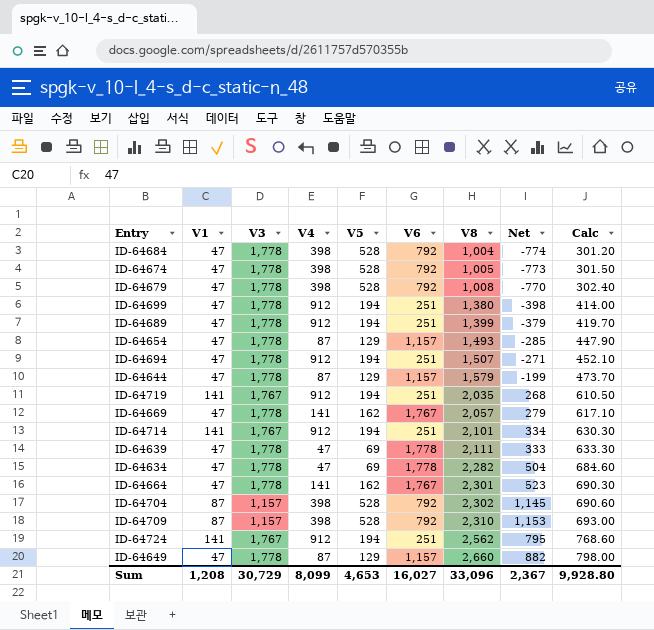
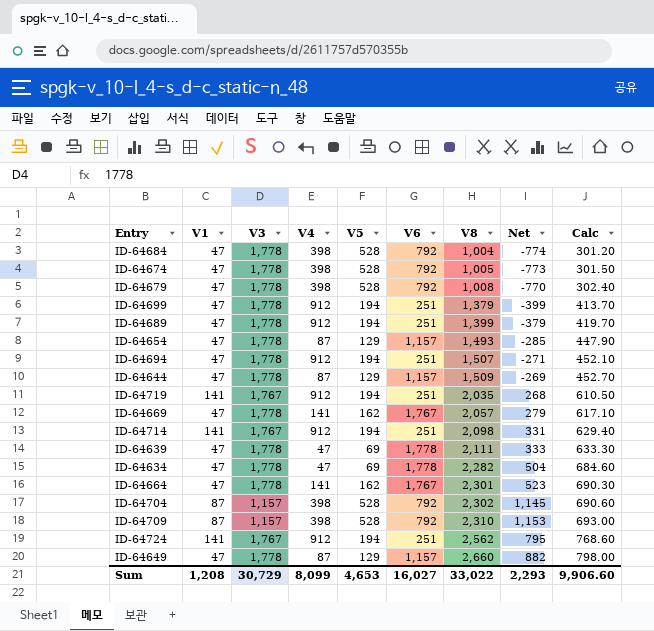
ID-64699 | V8: 1,380 -> 1,379
ID-64699 | Net: -398 -> -399
ID-64699 | Calc: 414.00 -> 413.70
ID-64644 | V8: 1,579 -> 1,509
ID-64644 | Net: -199 -> -269
ID-64644 | Calc: 473.70 -> 452.70
ID-64714 | V8: 2,101 -> 2,098
ID-64714 | Net: 334 -> 331
ID-64714 | Calc: 630.30 -> 629.40
Sum | V8: 33,096 -> 33,022
Sum | Net: 2,367 -> 2,293
Sum | Calc: 9,928.80 -> 9,906.60

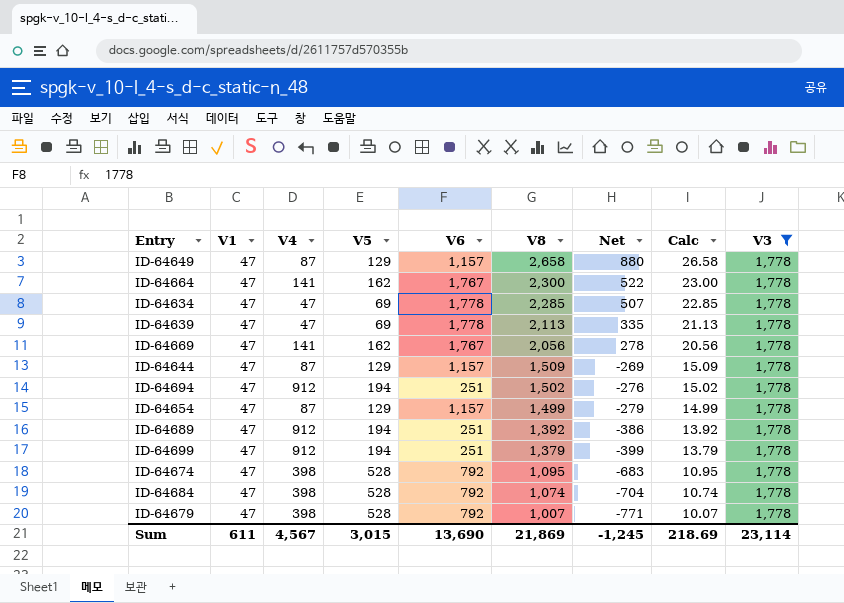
filter: none -> V3 = 1,778
row order: V8 ascending -> V8 descending
column Calc | formula: [V8] * 0.3 -> [V8] * 0.01
column V3 | position: 3 -> 9
ID-64649 | V8: 2,660 -> 2,658
ID-64649 | Net: 882 -> 880
ID-64664 | V8: 2,301 -> 2,300
ID-64664 | Net: 523 -> 522
ID-64634 | V8: 2,282 -> 2,285
ID-64634 | Net: 504 -> 507
ID-64639 | V8: 2,111 -> 2,113
ID-64639 | Net: 333 -> 335
ID-64669 | V8: 2,057 -> 2,056
ID-64669 | Net: 279 -> 278
ID-64694 | V8: 1,507 -> 1,502
ID-64694 | Net: -271 -> -276
ID-64654 | V8: 1,493 -> 1,499
ID-64654 | Net: -285 -> -279
ID-64689 | V8: 1,399 -> 1,392
ID-64689 | Net: -379 -> -386
ID-64674 | V8: 1,005 -> 1,095
ID-64674 | Net: -773 -> -683
ID-64684 | V8: 1,004 -> 1,074
ID-64684 | Net: -774 -> -704
ID-64679 | V8: 1,008 -> 1,007
ID-64679 | Net: -770 -> -771
Sum | V1: 1,208 -> 611
Sum | V4: 8,099 -> 4,567
Sum | V5: 4,653 -> 3,015
Sum | V6: 16,027 -> 13,690
Sum | V8: 33,022 -> 21,869
Sum | Net: 2,293 -> -1,245
Sum | Calc: 9,906.60 -> 218.69
Sum | V3: 30,729 -> 23,114

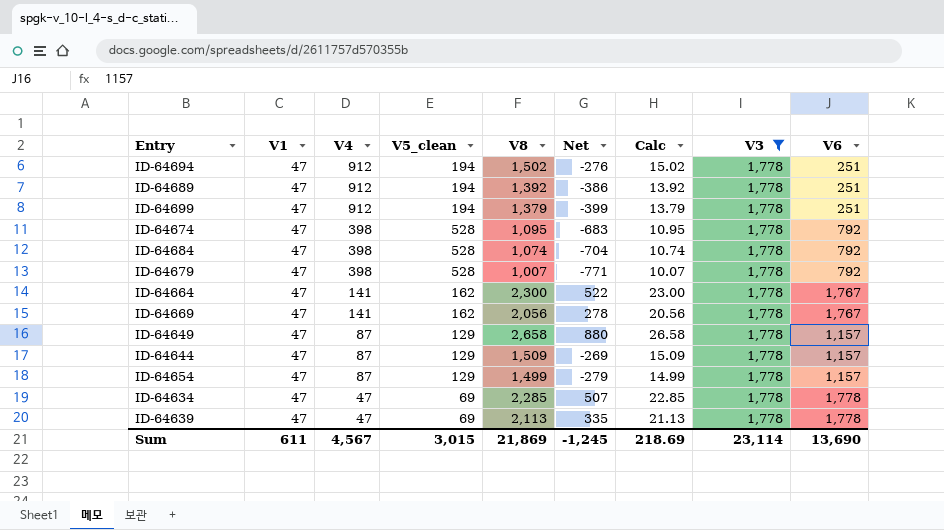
row order: V8 descending -> V4 descending
column name: V5 -> V5_clean
column V6 | position: 5 -> 9

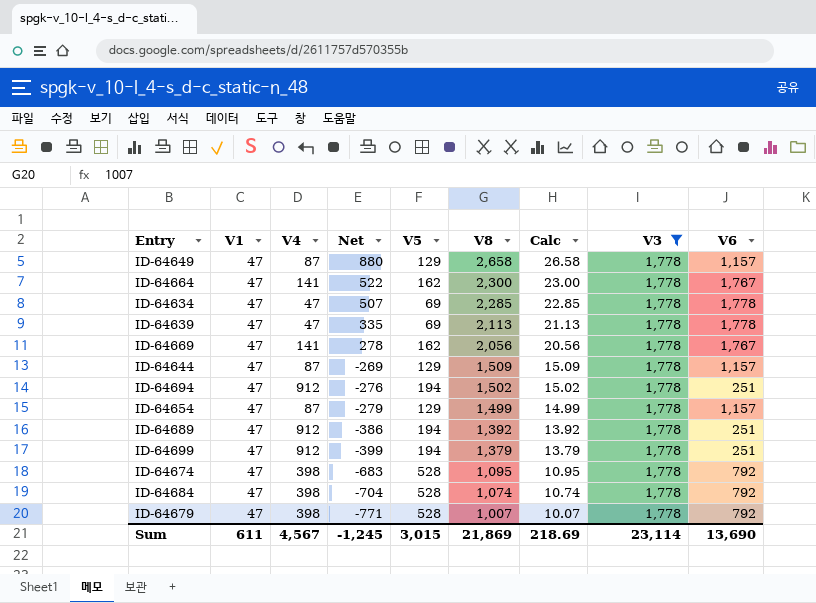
row order: V4 descending -> Net descending
column Net | position: 6 -> 4
column name: V5_clean -> V5

